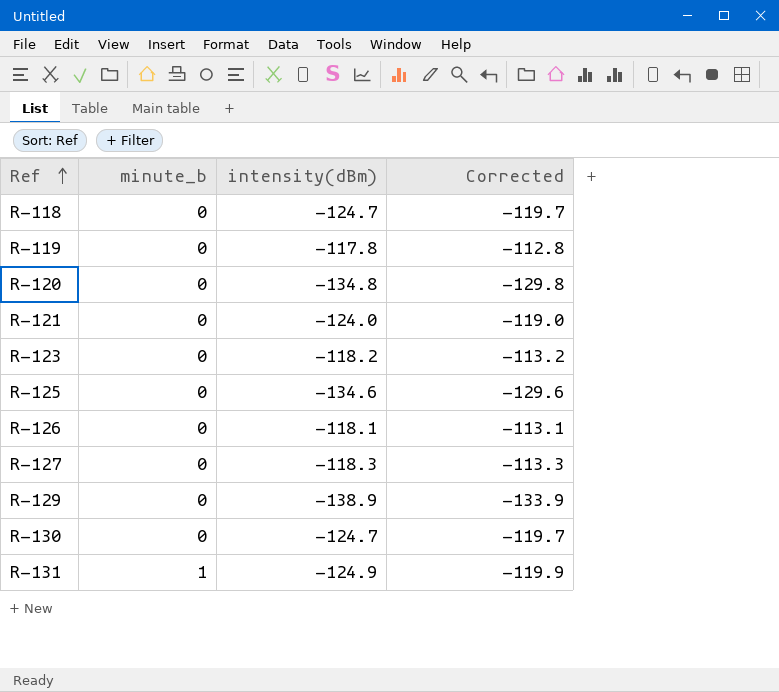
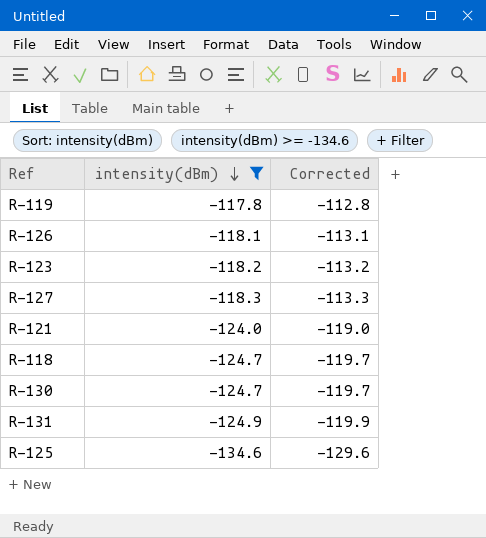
filter: none -> intensity(dBm) >= -134.6
row order: Ref ascending -> intensity(dBm) descending
column minute_b | position: 2 -> none

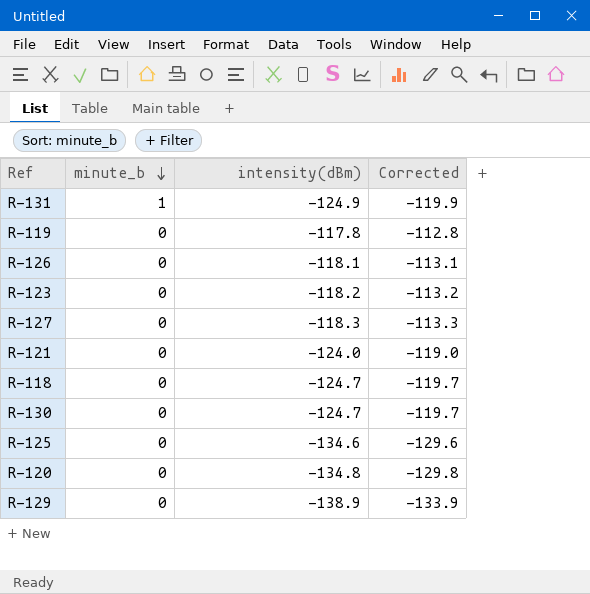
filter: intensity(dBm) >= -134.6 -> none
row order: intensity(dBm) descending -> minute_b descending
column minute_b | position: none -> 2

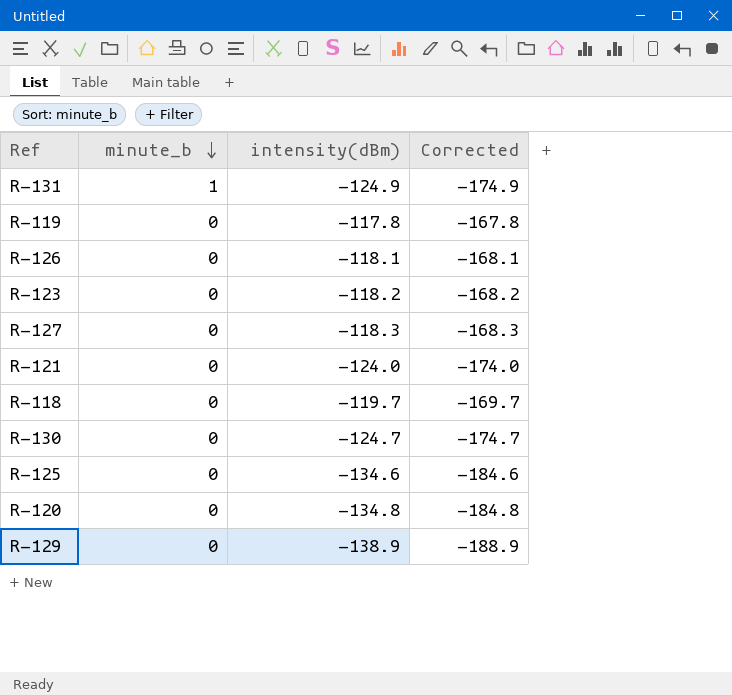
column Corrected | formula: [intensity(dBm)] + 5 -> [intensity(dBm)] - 50
R-118 | intensity(dBm): -124.7 -> -119.7

